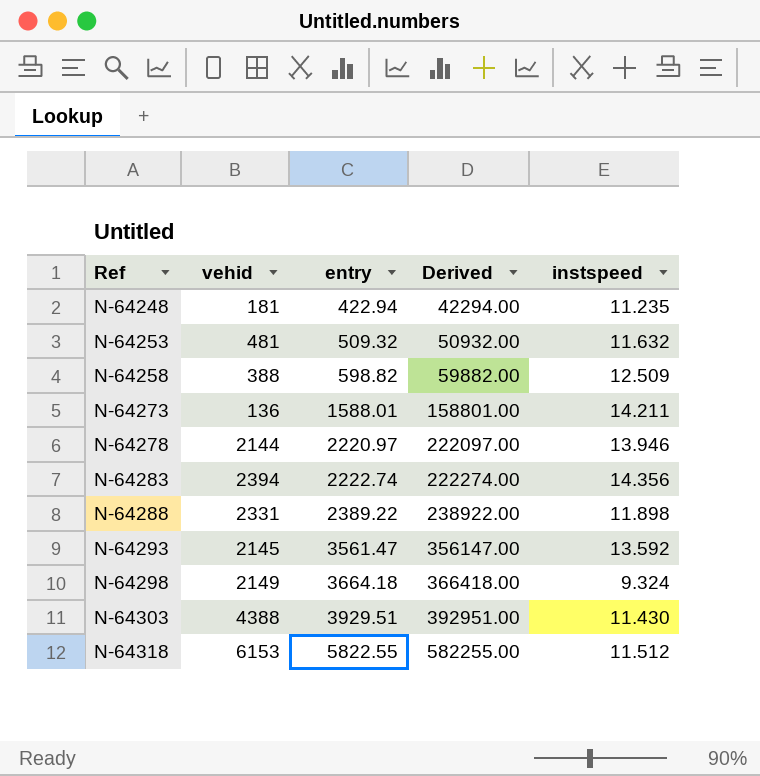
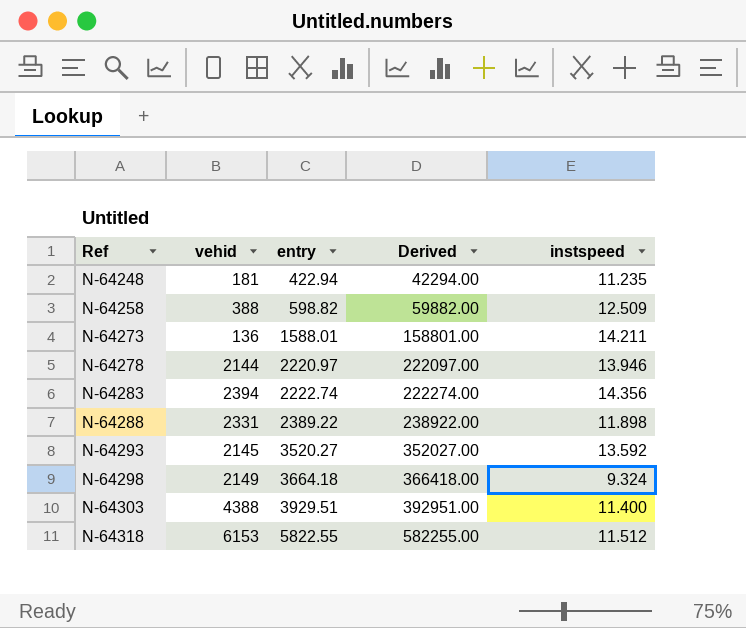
row N-64253: 481 | 509.32 | 50932.00 | 11.632 -> none
N-64293 | entry: 3561.47 -> 3520.27
N-64293 | Derived: 356147.00 -> 352027.00
N-64303 | instspeed: 11.430 -> 11.400

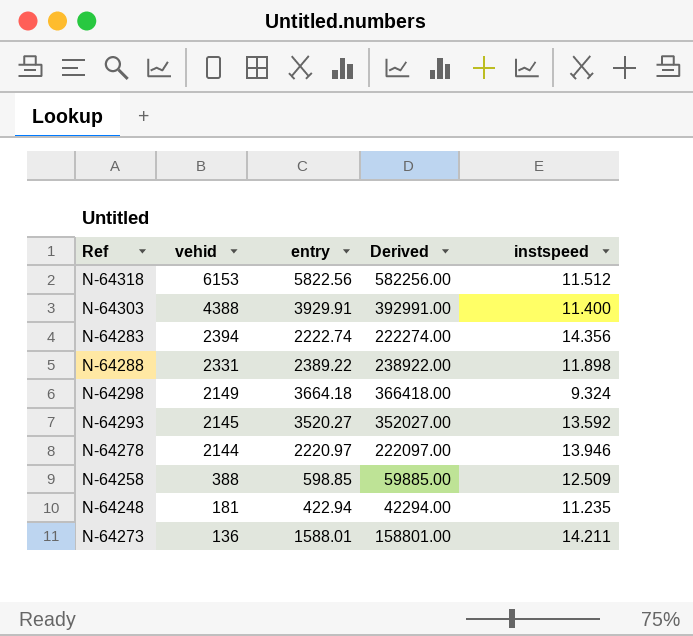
row order: Ref ascending -> vehid descending
N-64318 | entry: 5822.55 -> 5822.56
N-64318 | Derived: 582255.00 -> 582256.00
N-64303 | entry: 3929.51 -> 3929.91
N-64303 | Derived: 392951.00 -> 392991.00
N-64258 | entry: 598.82 -> 598.85
N-64258 | Derived: 59882.00 -> 59885.00

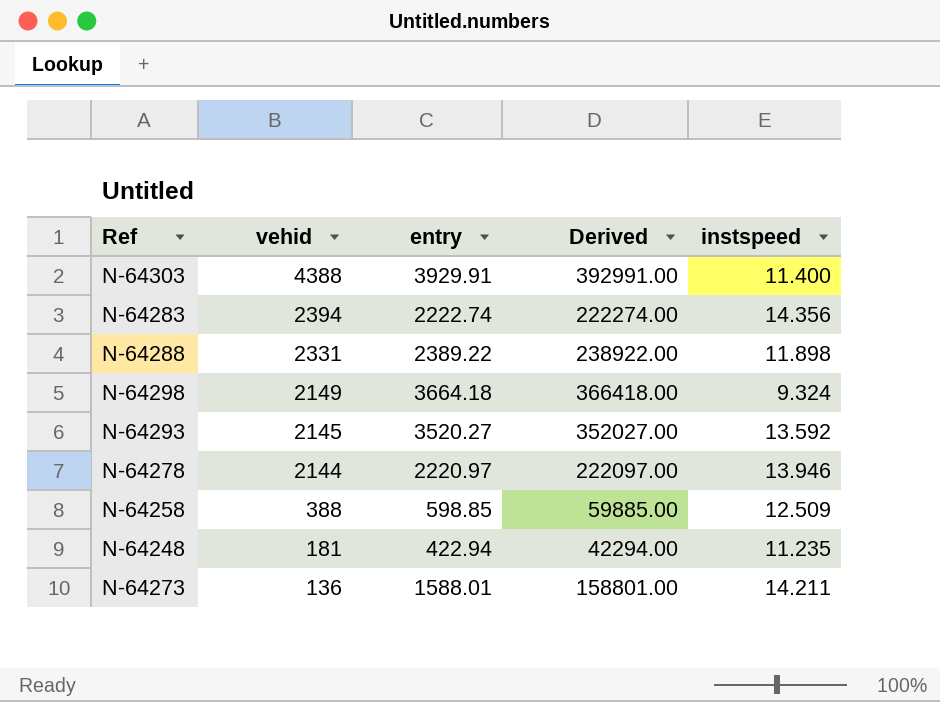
row N-64318: 6153 | 5822.56 | 582256.00 | 11.512 -> none

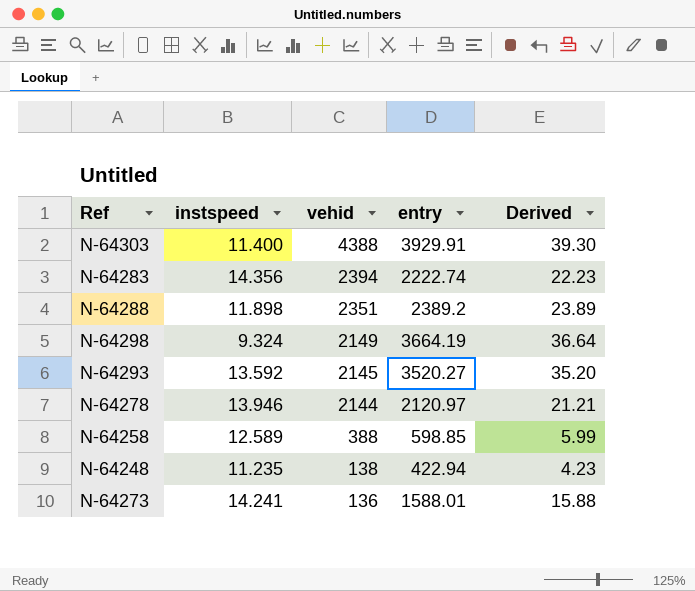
column instspeed | position: 5 -> 2
column Derived | formula: [entry] * 100 -> [entry] * 0.01
N-64288 | vehid: 2331 -> 2351
N-64288 | entry: 2389.22 -> 2389.2
N-64298 | entry: 3664.18 -> 3664.19
N-64278 | entry: 2220.97 -> 2120.97
N-64258 | instspeed: 12.509 -> 12.589
N-64248 | vehid: 181 -> 138
N-64273 | instspeed: 14.211 -> 14.241

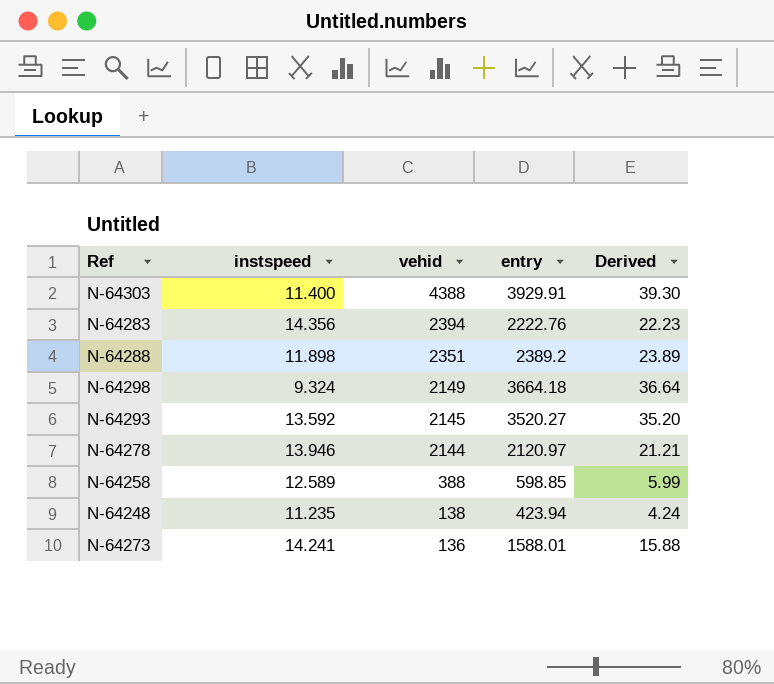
N-64283 | entry: 2222.74 -> 2222.76
N-64298 | entry: 3664.19 -> 3664.18
N-64248 | entry: 422.94 -> 423.94
N-64248 | Derived: 4.23 -> 4.24

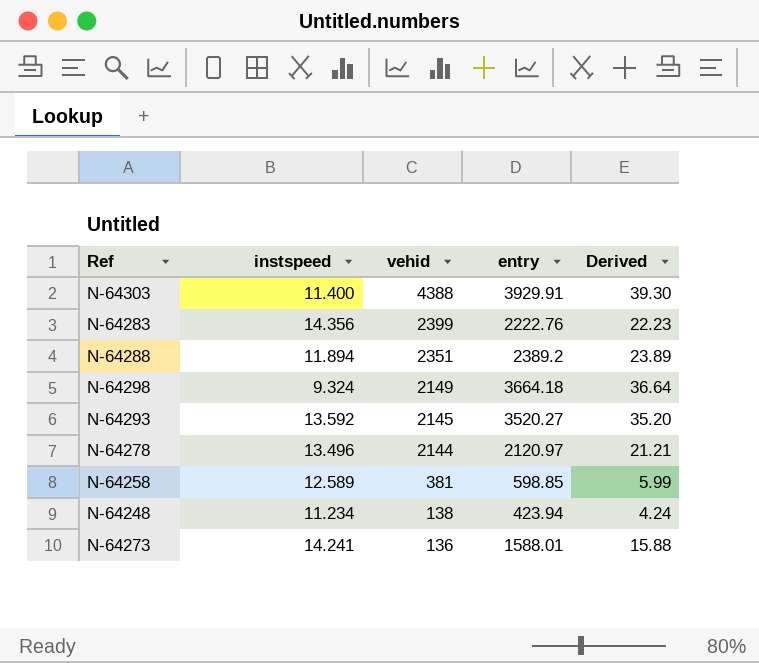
N-64283 | vehid: 2394 -> 2399
N-64288 | instspeed: 11.898 -> 11.894
N-64278 | instspeed: 13.946 -> 13.496
N-64258 | vehid: 388 -> 381
N-64248 | instspeed: 11.235 -> 11.234

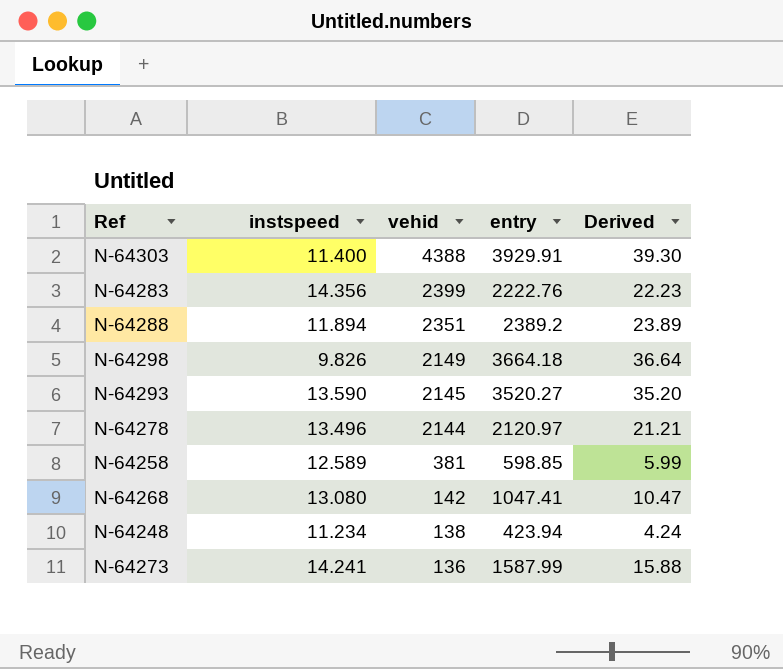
N-64298 | instspeed: 9.324 -> 9.826
N-64293 | instspeed: 13.592 -> 13.590
row N-64268: none -> 13.080 | 142 | 1047.41 | 10.47
N-64273 | entry: 1588.01 -> 1587.99

